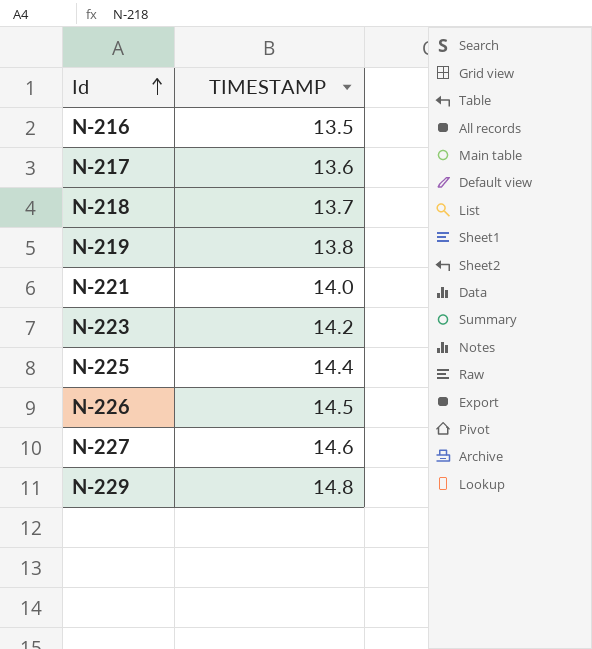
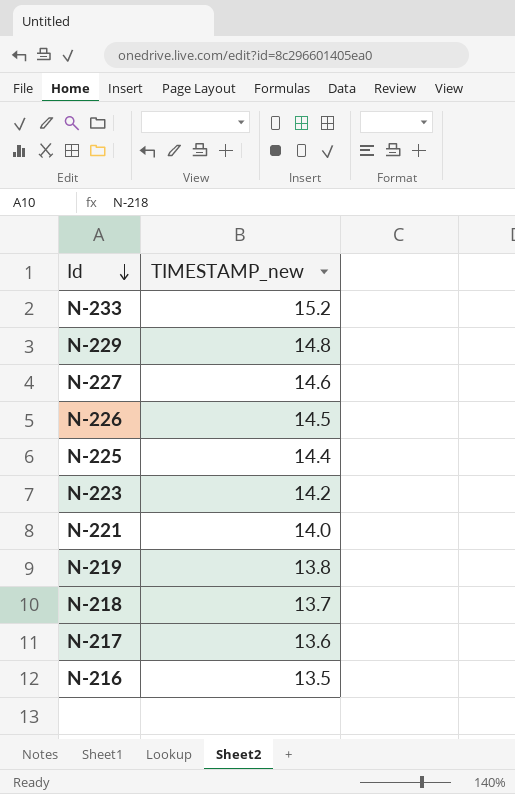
row order: Id ascending -> Id descending
column name: TIMESTAMP -> TIMESTAMP_new
row N-233: none -> 15.2

